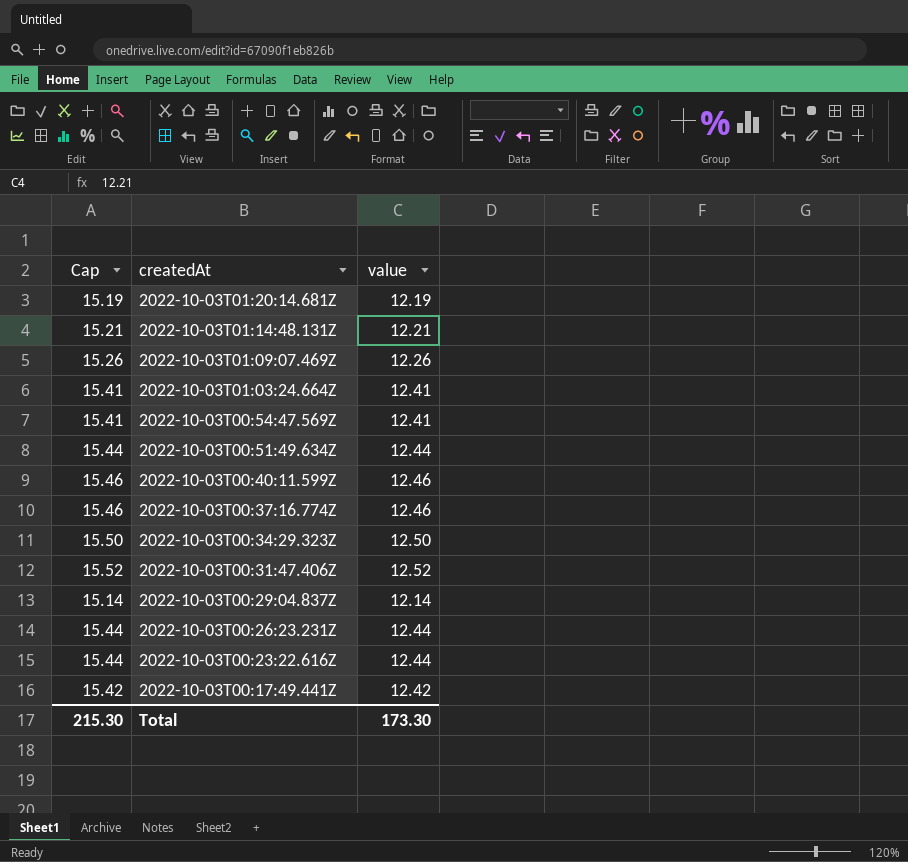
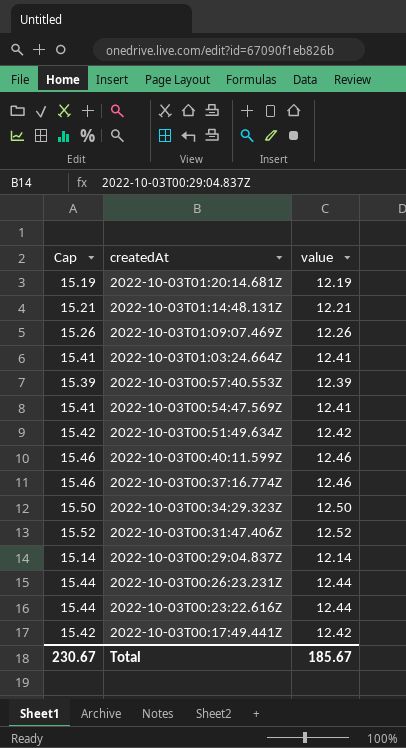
row 2022-10-03T00:57:40.553Z: none -> 15.39 | 12.39
2022-10-03T00:51:49.634Z | Cap: 15.44 -> 15.42
2022-10-03T00:51:49.634Z | value: 12.44 -> 12.42
Total | Cap: 215.30 -> 230.67
Total | value: 173.30 -> 185.67

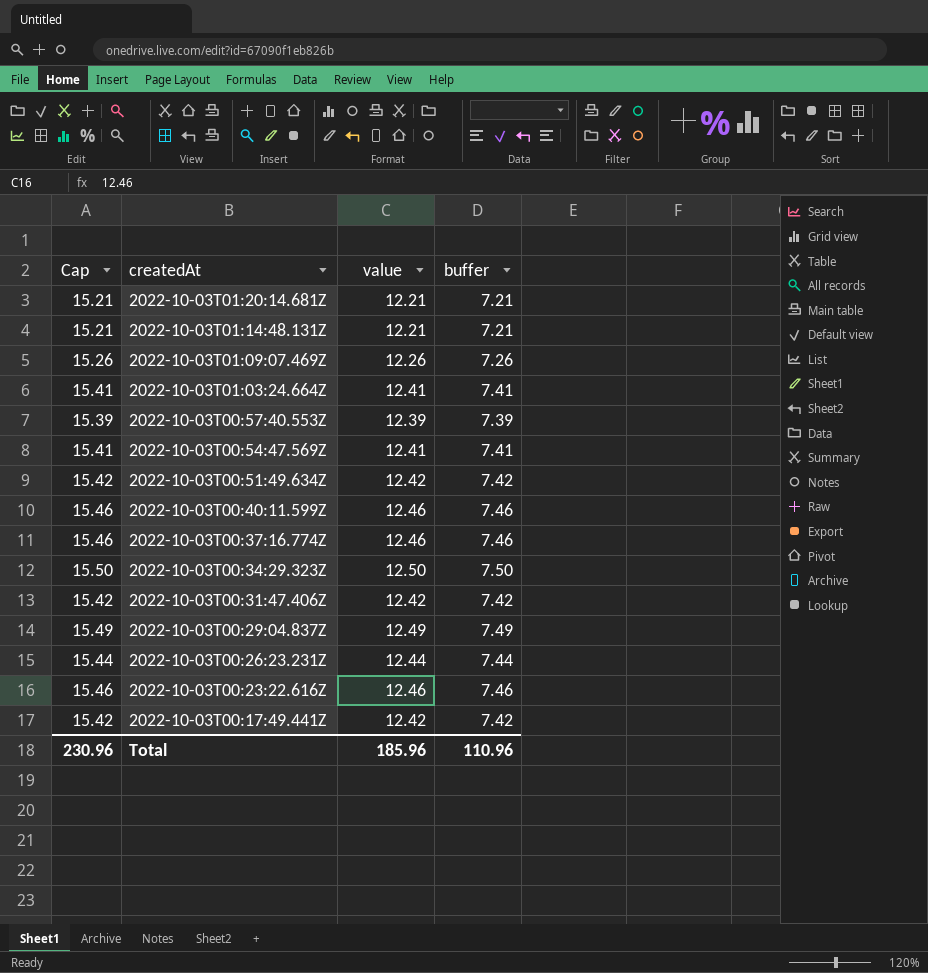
column buffer | formula: none -> [value] - 5
2022-10-03T01:20:14.681Z | Cap: 15.19 -> 15.21
2022-10-03T01:20:14.681Z | value: 12.19 -> 12.21
2022-10-03T00:31:47.406Z | Cap: 15.52 -> 15.42
2022-10-03T00:31:47.406Z | value: 12.52 -> 12.42
2022-10-03T00:29:04.837Z | Cap: 15.14 -> 15.49
2022-10-03T00:29:04.837Z | value: 12.14 -> 12.49
2022-10-03T00:23:22.616Z | Cap: 15.44 -> 15.46
2022-10-03T00:23:22.616Z | value: 12.44 -> 12.46
Total | Cap: 230.67 -> 230.96
Total | value: 185.67 -> 185.96

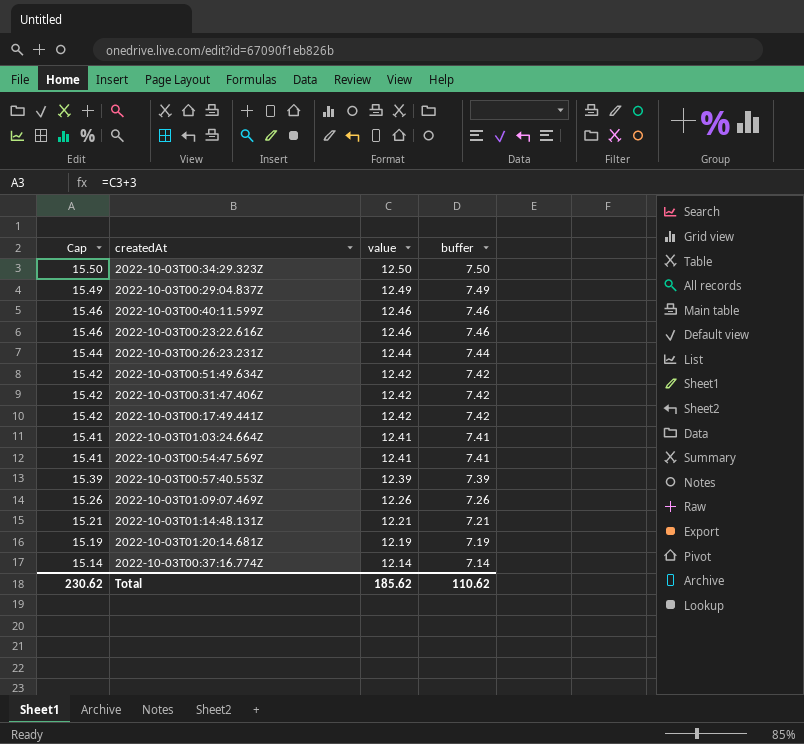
row order: createdAt descending -> Cap descending
2022-10-03T01:20:14.681Z | Cap: 15.21 -> 15.19
2022-10-03T01:20:14.681Z | value: 12.21 -> 12.19
2022-10-03T01:20:14.681Z | buffer: 7.21 -> 7.19
2022-10-03T00:37:16.774Z | Cap: 15.46 -> 15.14
2022-10-03T00:37:16.774Z | value: 12.46 -> 12.14
2022-10-03T00:37:16.774Z | buffer: 7.46 -> 7.14
Total | Cap: 230.96 -> 230.62
Total | value: 185.96 -> 185.62
Total | buffer: 110.96 -> 110.62

